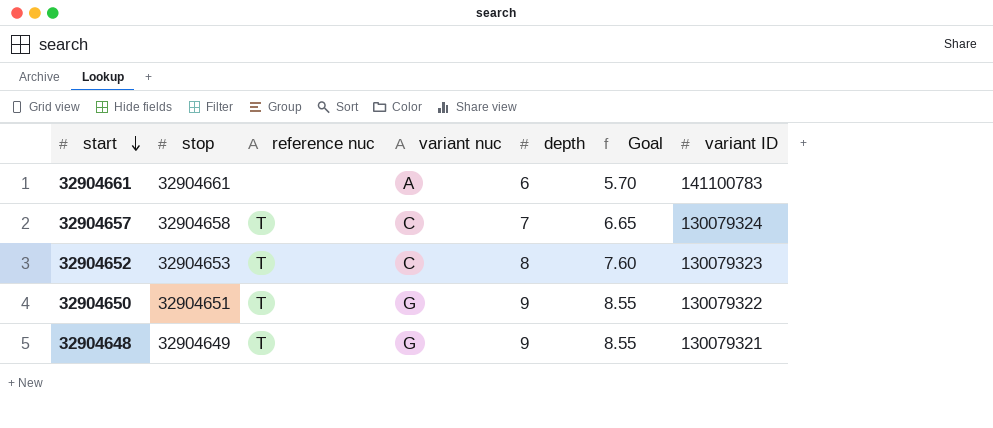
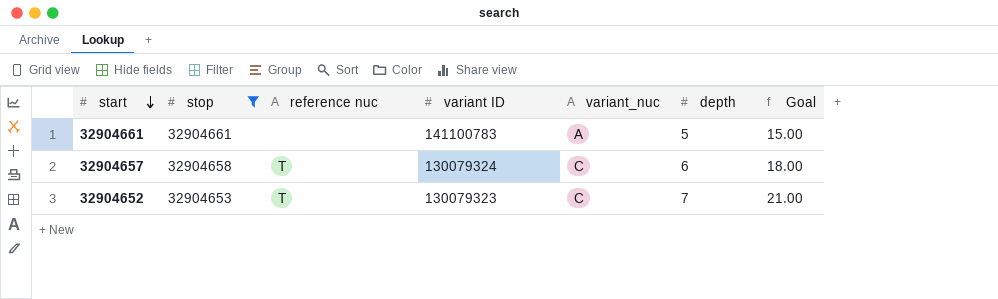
filter: none -> stop >= 32904653
column variant ID | position: 7 -> 4
column name: variant nuc -> variant_nuc
column Goal | formula: [depth] * 0.95 -> [depth] * 3
32904661 | depth: 6 -> 5
32904657 | depth: 7 -> 6
32904652 | depth: 8 -> 7

